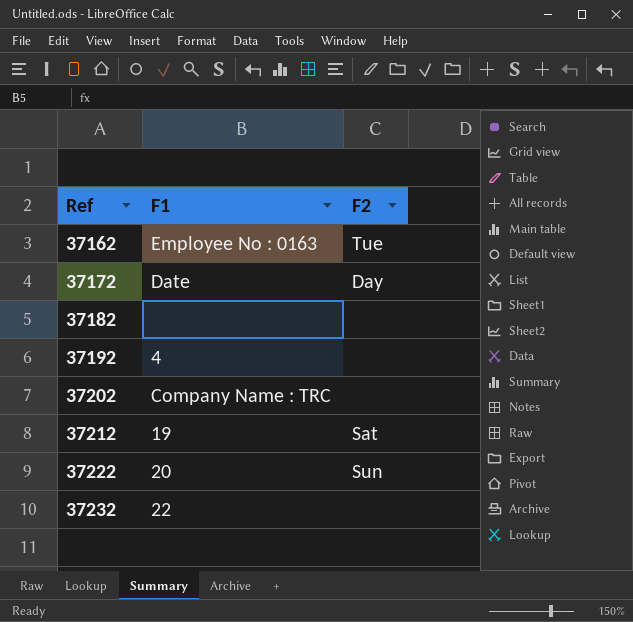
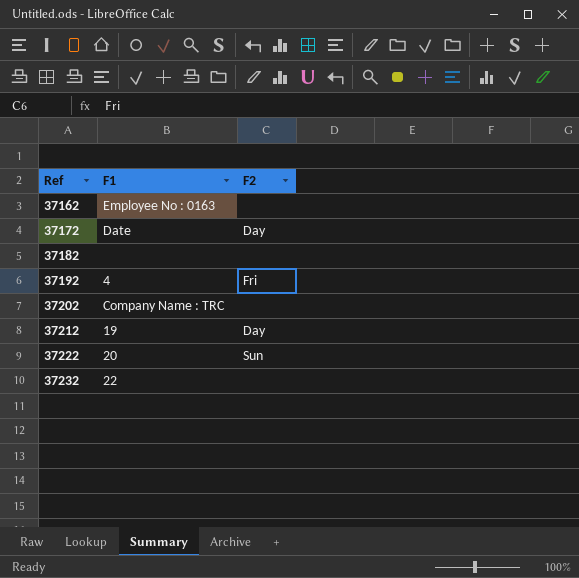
37162 | F2: Tue -> none
37192 | F2: none -> Fri
37212 | F2: Sat -> Day

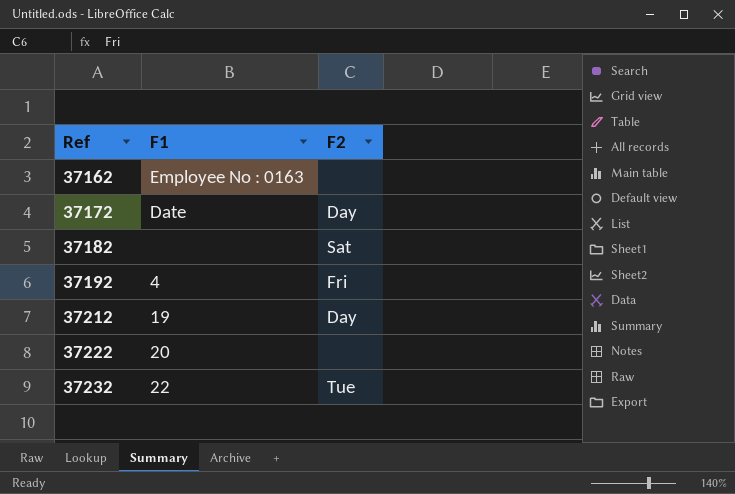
row 37202: Company Name : TRC | none -> none
37182 | F2: none -> Sat
37222 | F2: Sun -> none
37232 | F2: none -> Tue

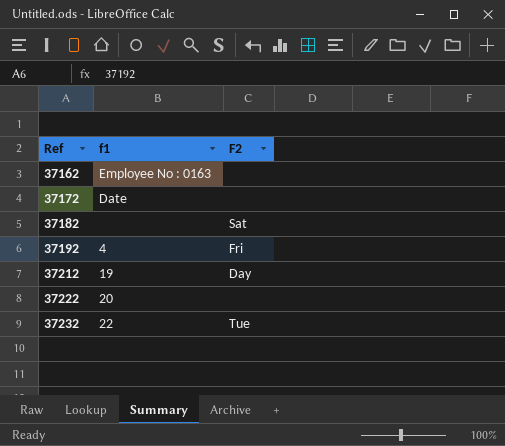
column name: F1 -> f1
37172 | F2: Day -> none

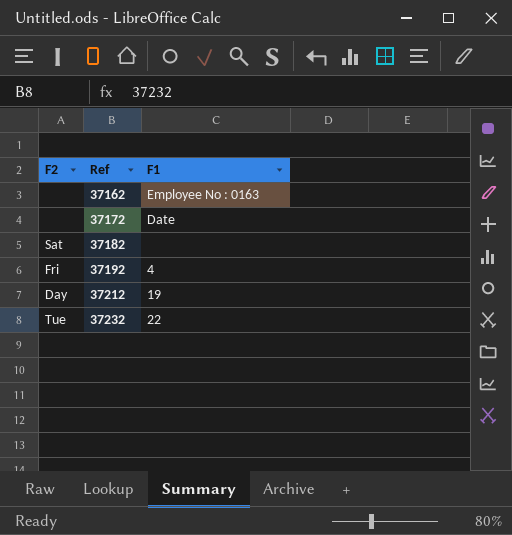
column F2 | position: 3 -> 1
column name: f1 -> F1
row 37222: 20 | none -> none

